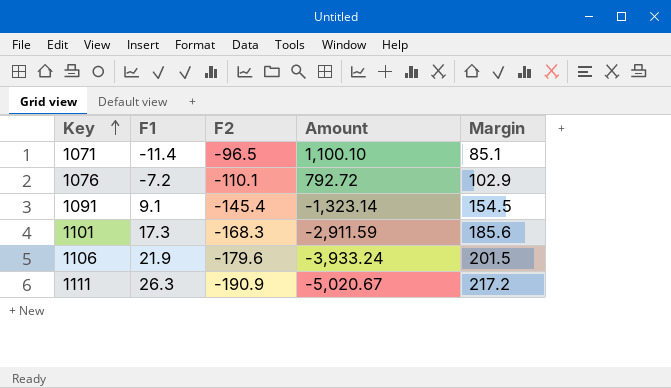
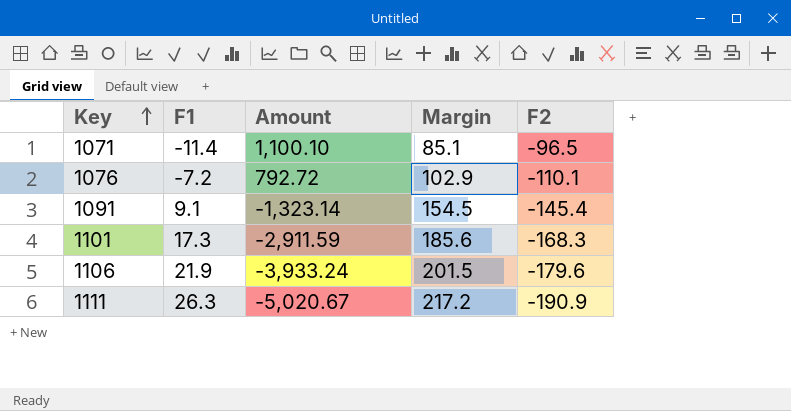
column F2 | position: 3 -> 5

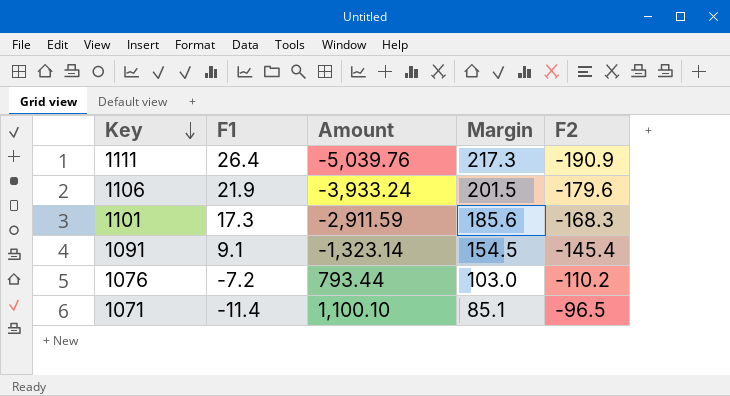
row order: Key ascending -> Key descending
1111 | F1: 26.3 -> 26.4
1111 | Amount: -5,020.67 -> -5,039.76
1111 | Margin: 217.2 -> 217.3
1076 | Amount: 792.72 -> 793.44
1076 | Margin: 102.9 -> 103.0
1076 | F2: -110.1 -> -110.2

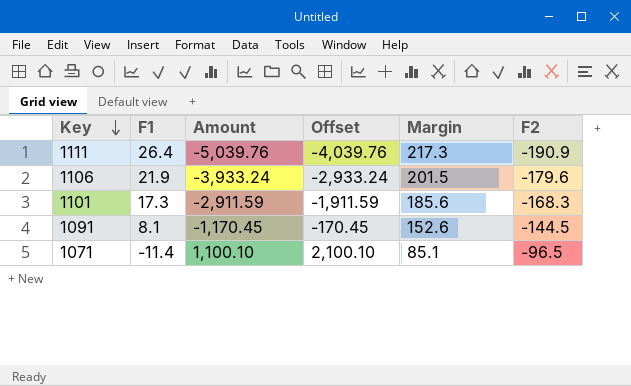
column Offset | formula: none -> [Amount] + 1000
row 1076: -7.2 | 793.44 | 103.0 | -110.2 -> none
1091 | F1: 9.1 -> 8.1
1091 | Amount: -1,323.14 -> -1,170.45
1091 | Margin: 154.5 -> 152.6
1091 | F2: -145.4 -> -144.5

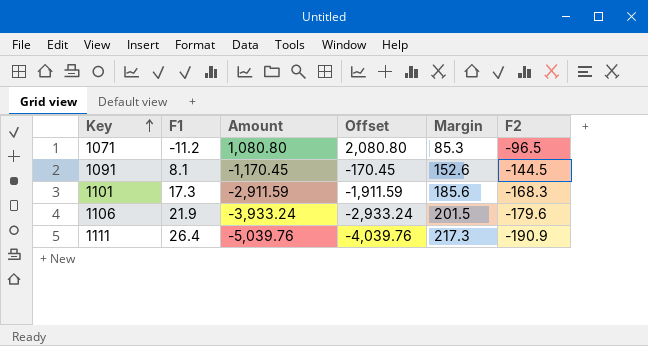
row order: Key descending -> Key ascending
1071 | F1: -11.4 -> -11.2
1071 | Amount: 1,100.10 -> 1,080.80
1071 | Offset: 2,100.10 -> 2,080.80
1071 | Margin: 85.1 -> 85.3

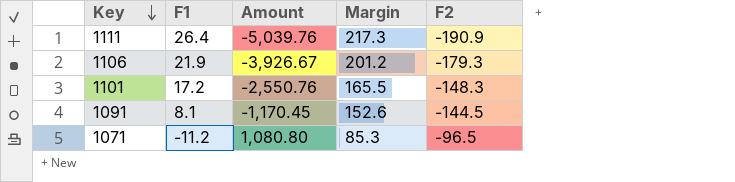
row order: Key ascending -> Key descending
column Offset | formula: [Amount] + 1000 -> none
1106 | Amount: -3,933.24 -> -3,926.67
1106 | Margin: 201.5 -> 201.2
1106 | F2: -179.6 -> -179.3
1101 | F1: 17.3 -> 17.2
1101 | Amount: -2,911.59 -> -2,550.76
1101 | Margin: 185.6 -> 165.5
1101 | F2: -168.3 -> -148.3

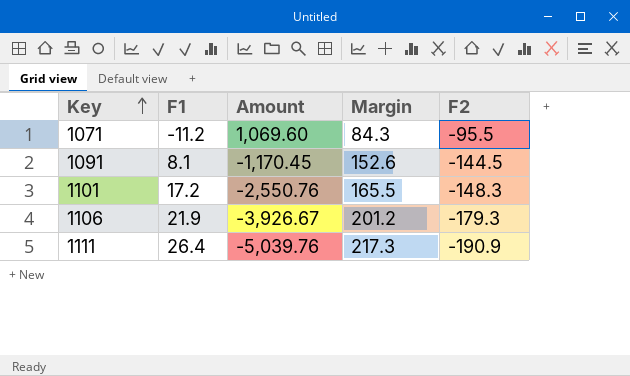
row order: Key descending -> Key ascending
1071 | Amount: 1,080.80 -> 1,069.60
1071 | Margin: 85.3 -> 84.3
1071 | F2: -96.5 -> -95.5

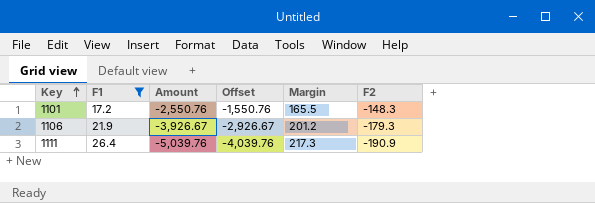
filter: none -> F1 >= 17.2
column Offset | formula: none -> [Amount] + 1000

